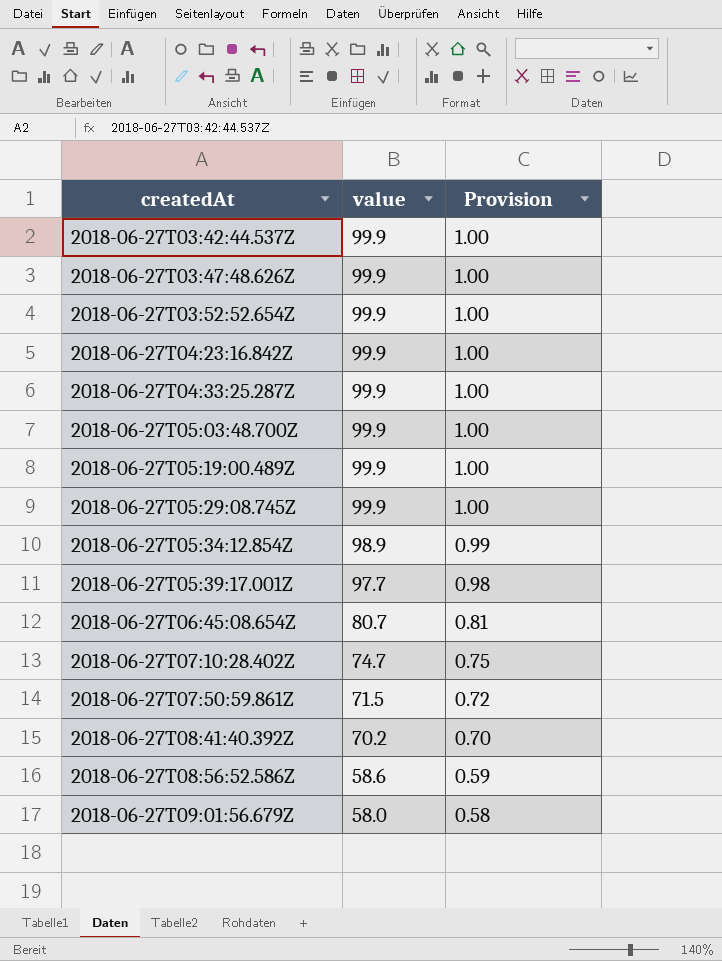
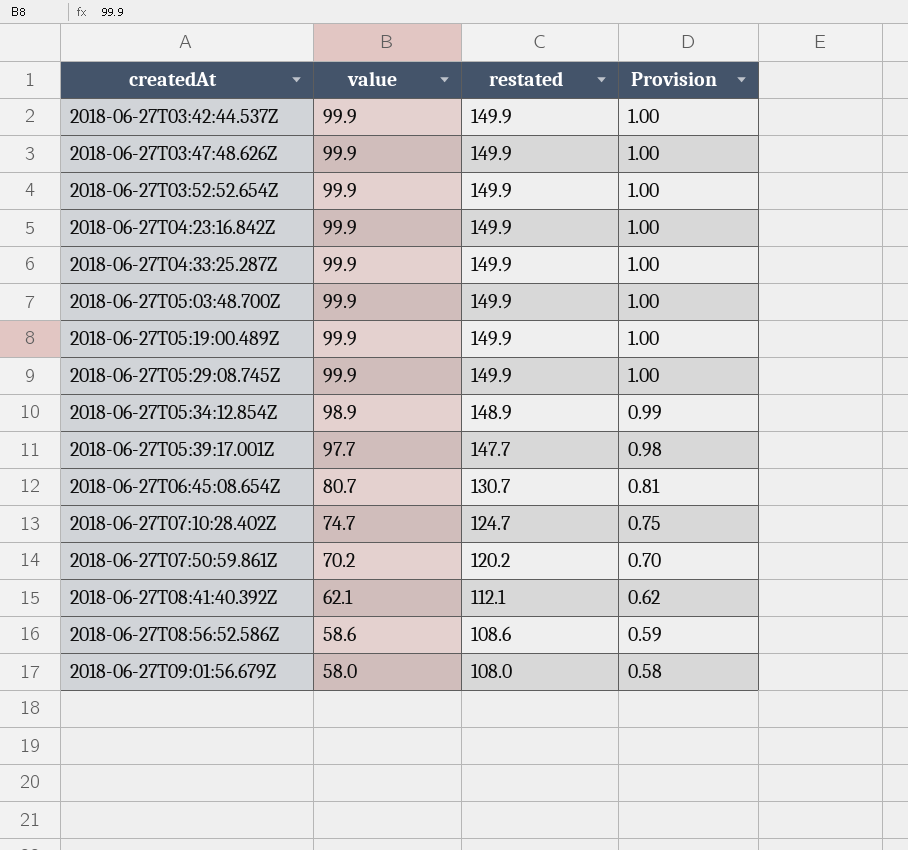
column restated | formula: none -> [value] + 50
2018-06-27T07:50:59.861Z | value: 71.5 -> 70.2
2018-06-27T07:50:59.861Z | Provision: 0.72 -> 0.70
2018-06-27T08:41:40.392Z | value: 70.2 -> 62.1
2018-06-27T08:41:40.392Z | Provision: 0.70 -> 0.62

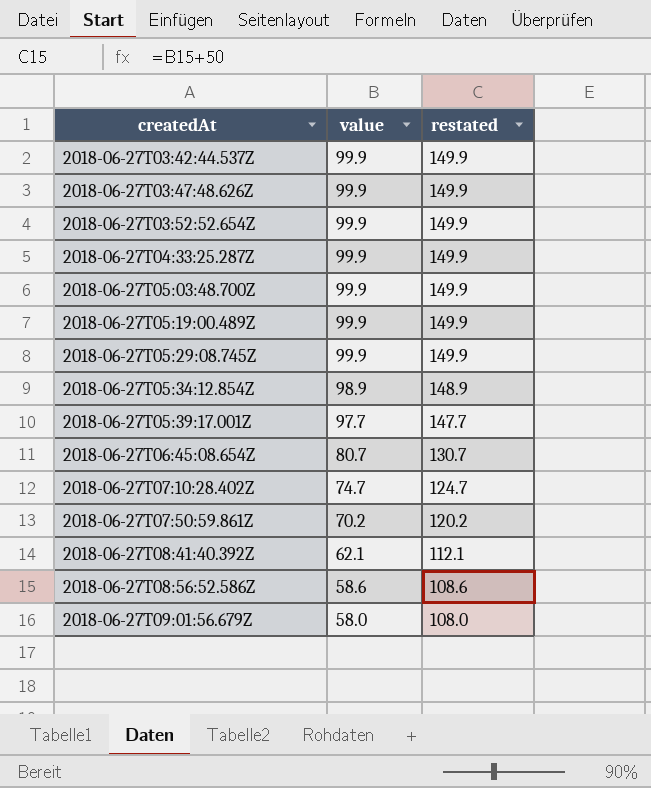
column Provision | formula: [value] * 0.01 -> none
row 2018-06-27T04:23:16.842Z: 99.9 | 149.9 | 1.00 -> none

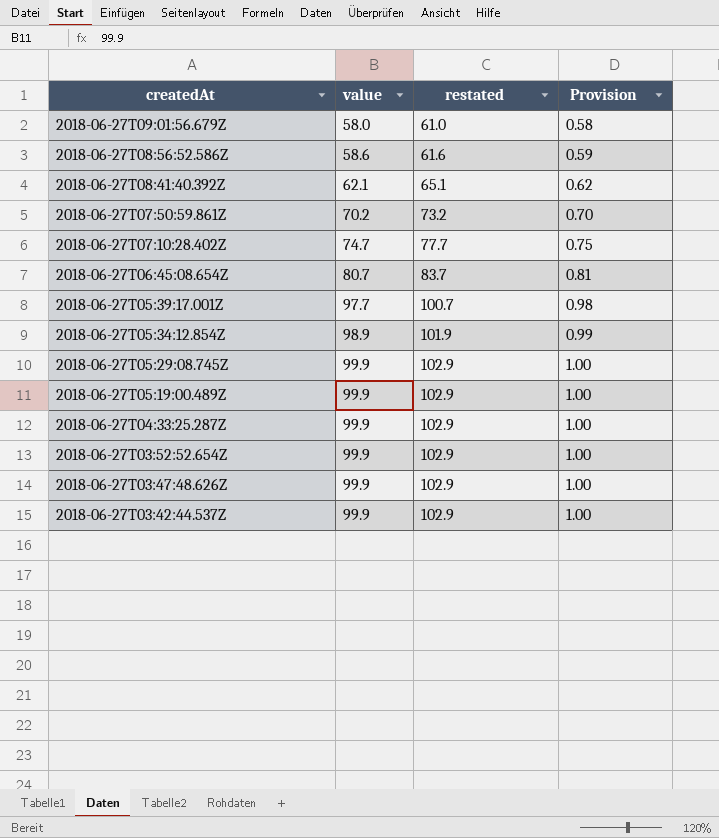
row order: createdAt ascending -> createdAt descending
column restated | formula: [value] + 50 -> [value] + 3
column Provision | formula: none -> [value] * 0.01
row 2018-06-27T05:03:48.700Z: 99.9 | 149.9 -> none

